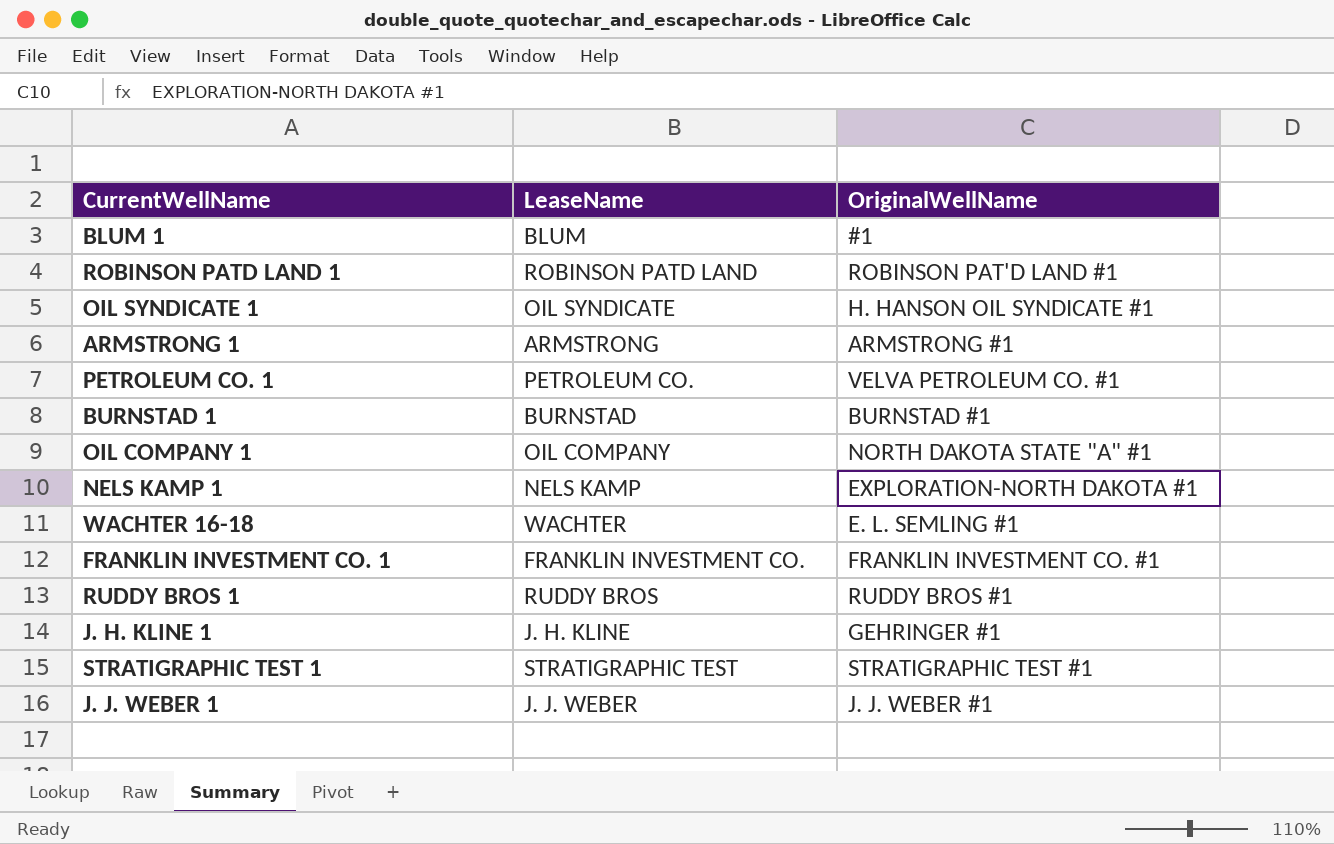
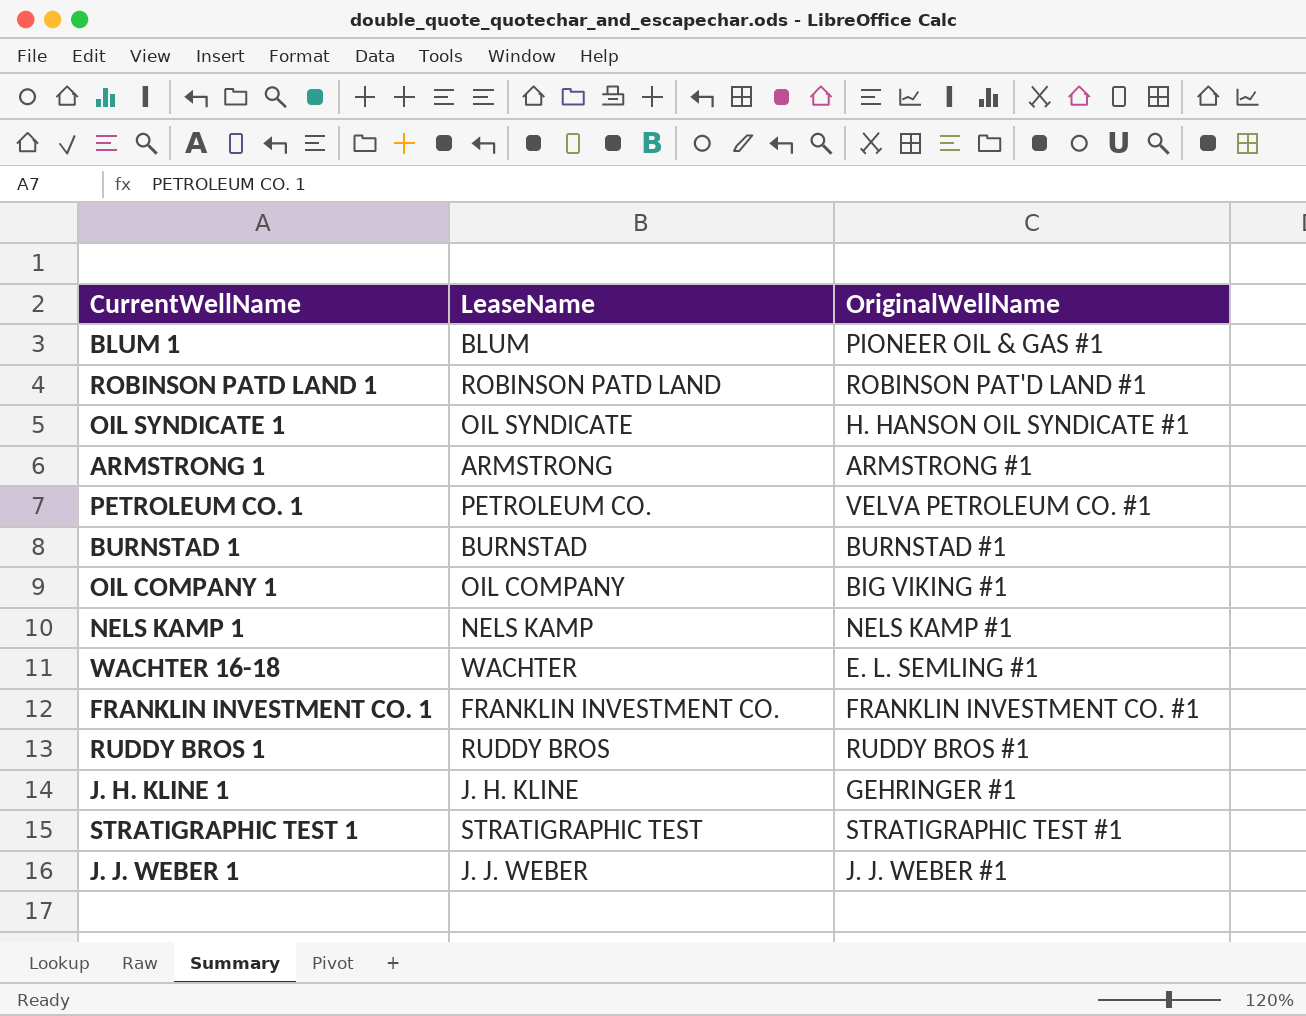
BLUM 1 | OriginalWellName: #1 -> PIONEER OIL & GAS #1
OIL COMPANY 1 | OriginalWellName: NORTH DAKOTA STATE "A" #1 -> BIG VIKING #1
NELS KAMP 1 | OriginalWellName: EXPLORATION-NORTH DAKOTA #1 -> NELS KAMP #1

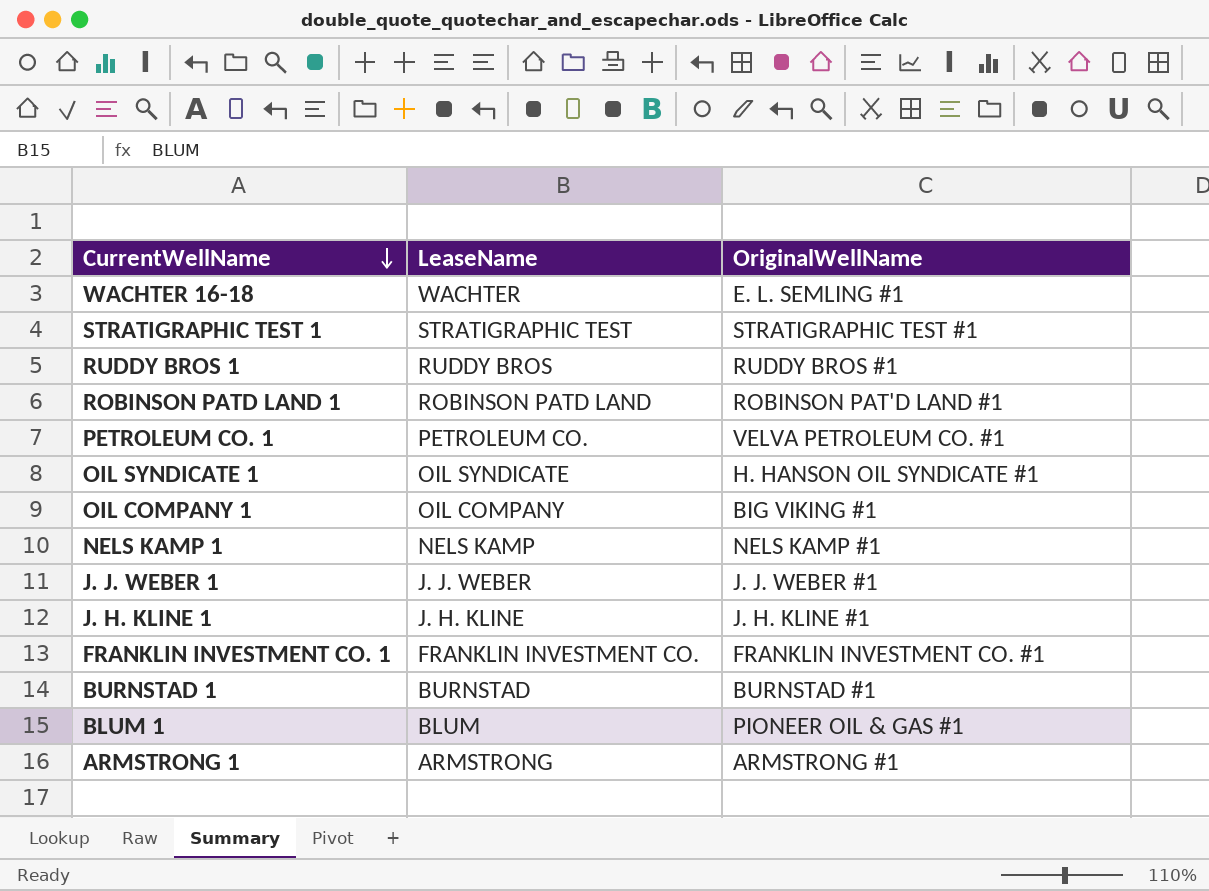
row order: none -> CurrentWellName descending
J. H. KLINE 1 | OriginalWellName: GEHRINGER #1 -> J. H. KLINE #1

